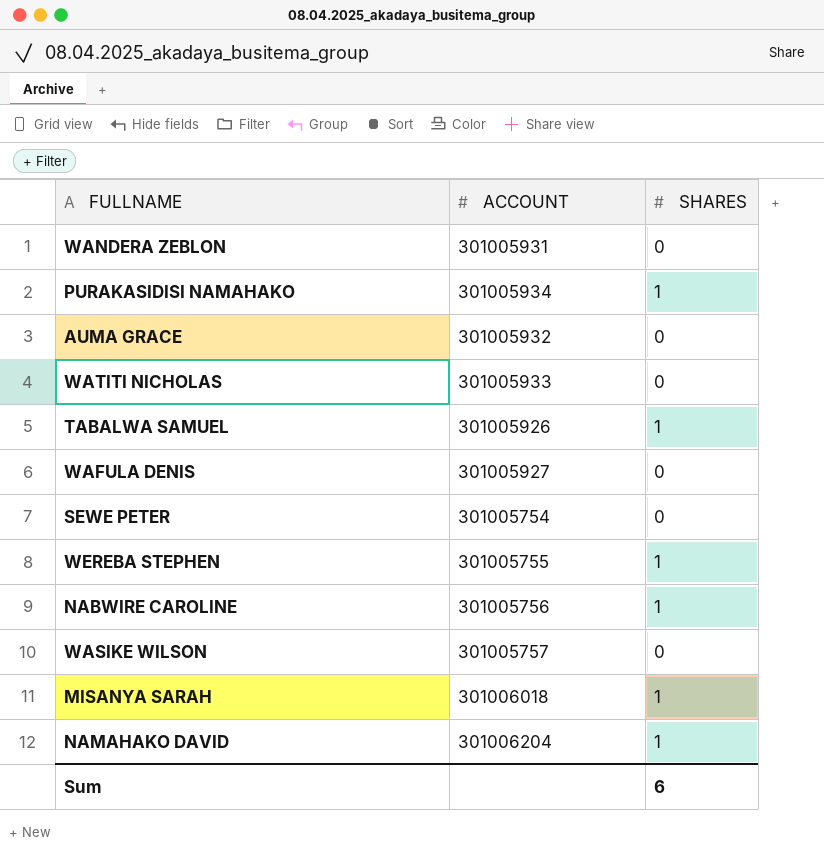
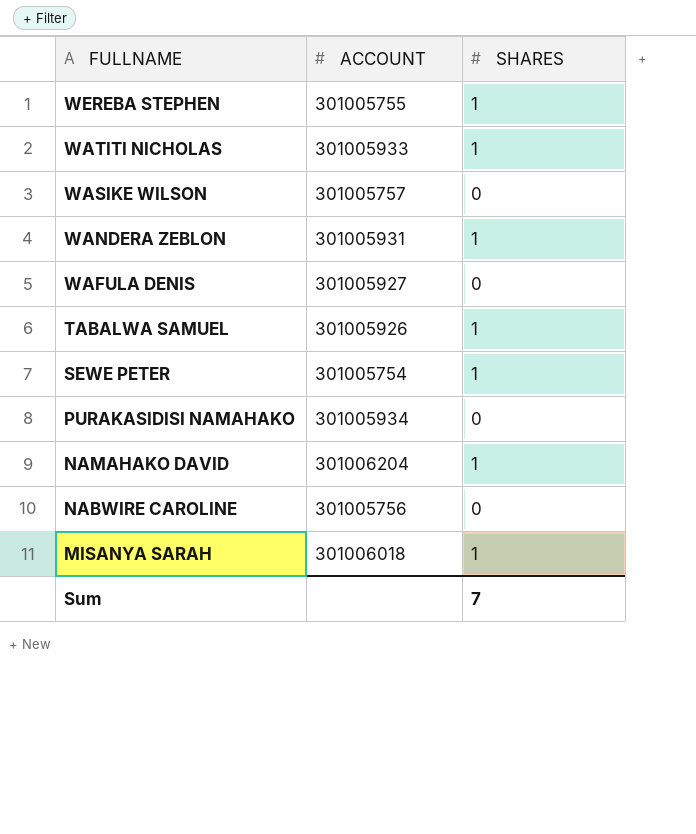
row order: none -> FULLNAME descending
row AUMA GRACE: 301005932 | 0 -> none
WATITI NICHOLAS | SHARES: 0 -> 1
WANDERA ZEBLON | SHARES: 0 -> 1
SEWE PETER | SHARES: 0 -> 1
PURAKASIDISI NAMAHAKO | SHARES: 1 -> 0
NABWIRE CAROLINE | SHARES: 1 -> 0
Sum | SHARES: 6 -> 7

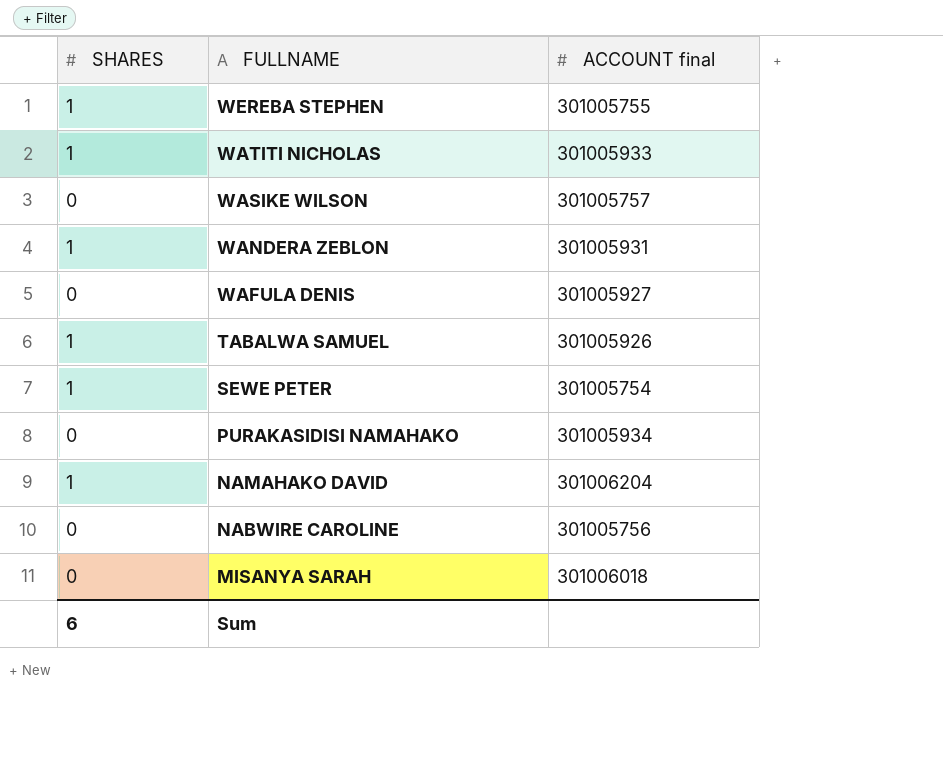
column SHARES | position: 3 -> 1
column name: ACCOUNT -> ACCOUNT final
MISANYA SARAH | SHARES: 1 -> 0
Sum | SHARES: 7 -> 6

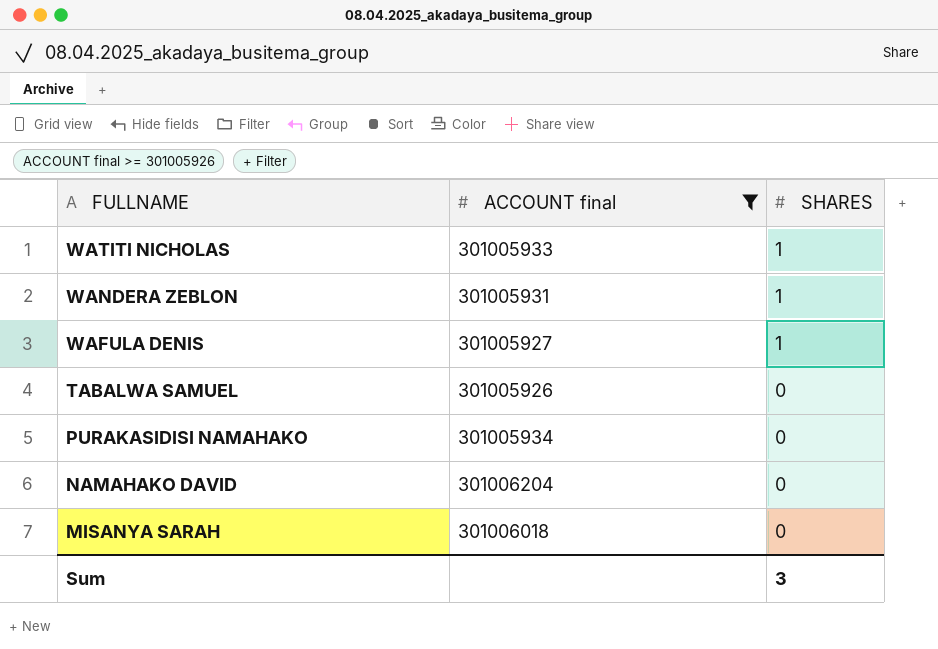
filter: none -> ACCOUNT final >= 301005926
column SHARES | position: 1 -> 3
WAFULA DENIS | SHARES: 0 -> 1
TABALWA SAMUEL | SHARES: 1 -> 0
NAMAHAKO DAVID | SHARES: 1 -> 0
Sum | SHARES: 6 -> 3

